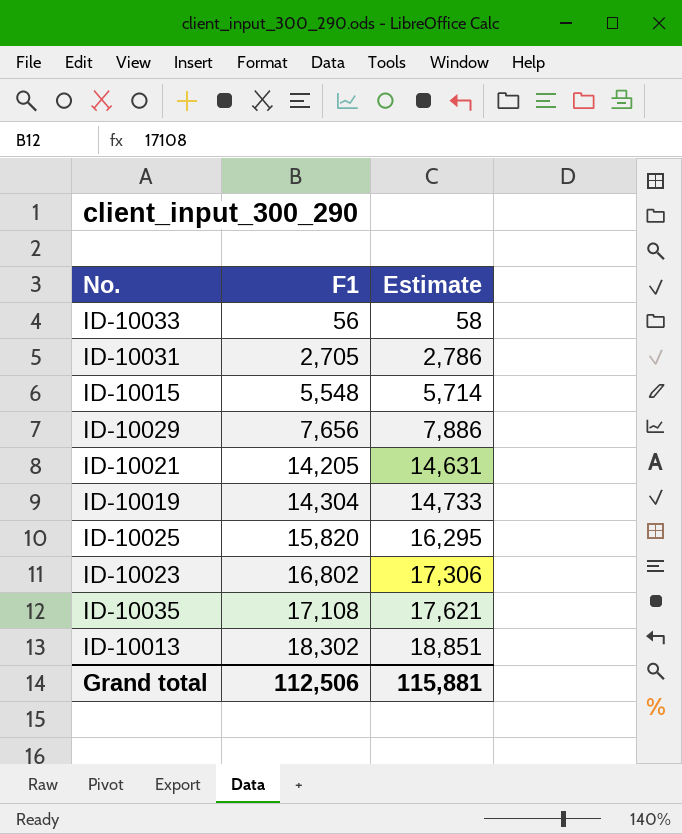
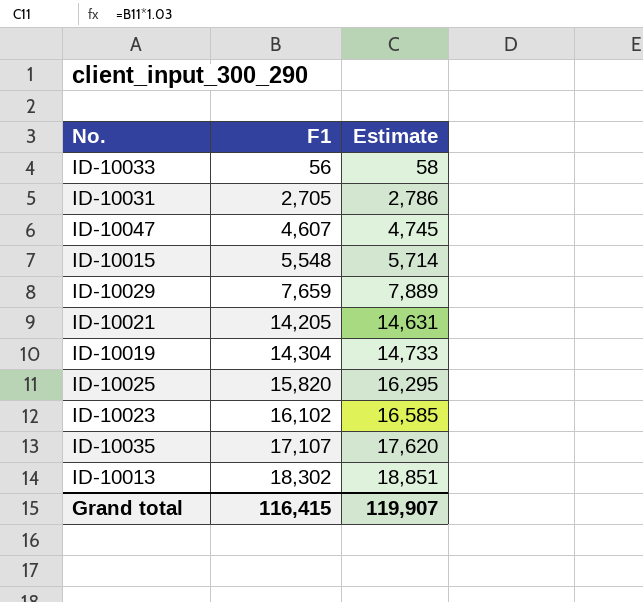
row ID-10047: none -> 4,607 | 4,745
ID-10029 | F1: 7,656 -> 7,659
ID-10029 | Estimate: 7,886 -> 7,889
ID-10023 | F1: 16,802 -> 16,102
ID-10023 | Estimate: 17,306 -> 16,585
ID-10035 | F1: 17,108 -> 17,107
ID-10035 | Estimate: 17,621 -> 17,620
Grand total | F1: 112,506 -> 116,415
Grand total | Estimate: 115,881 -> 119,907

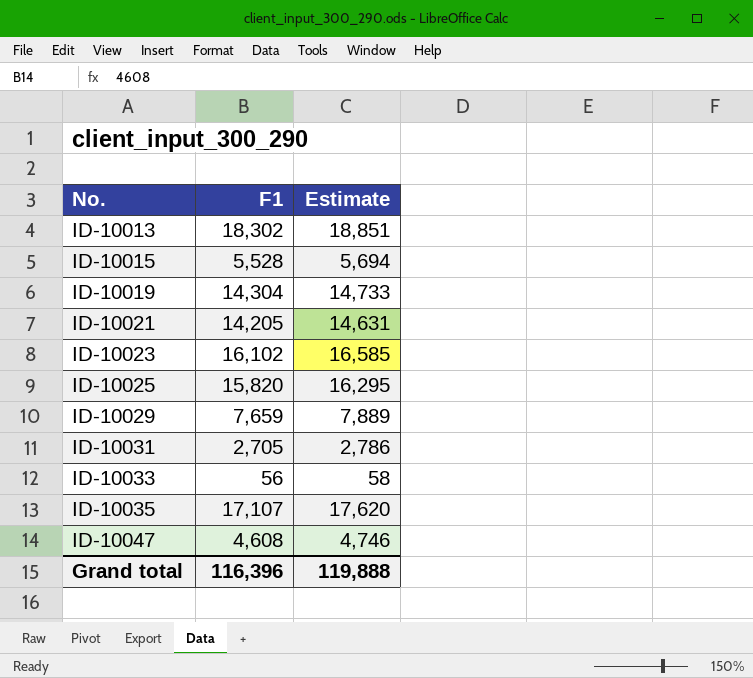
row order: F1 ascending -> No. ascending
ID-10015 | F1: 5,548 -> 5,528
ID-10015 | Estimate: 5,714 -> 5,694
ID-10047 | F1: 4,607 -> 4,608
ID-10047 | Estimate: 4,745 -> 4,746
Grand total | F1: 116,415 -> 116,396
Grand total | Estimate: 119,907 -> 119,888

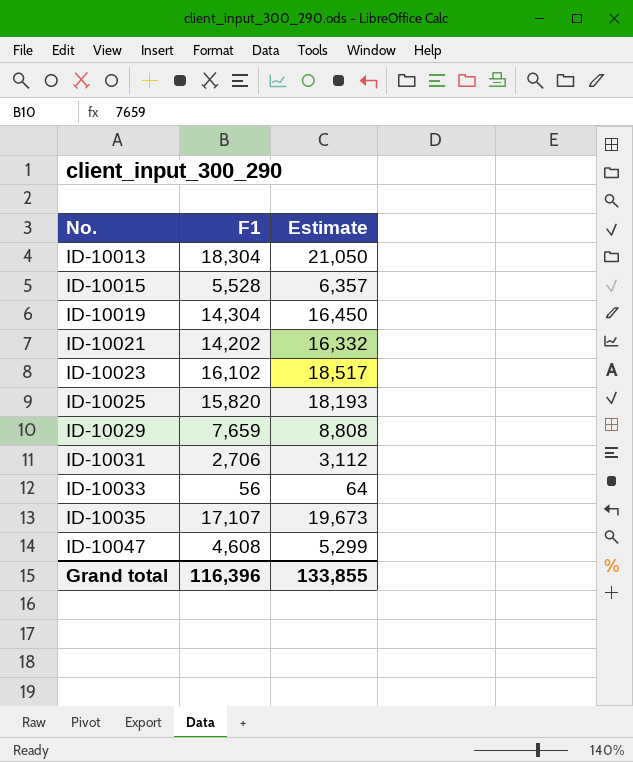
column Estimate | formula: [F1] * 1.03 -> [F1] * 1.15
ID-10013 | F1: 18,302 -> 18,304
ID-10021 | F1: 14,205 -> 14,202
ID-10031 | F1: 2,705 -> 2,706
Grand total | Estimate: 119,888 -> 133,855

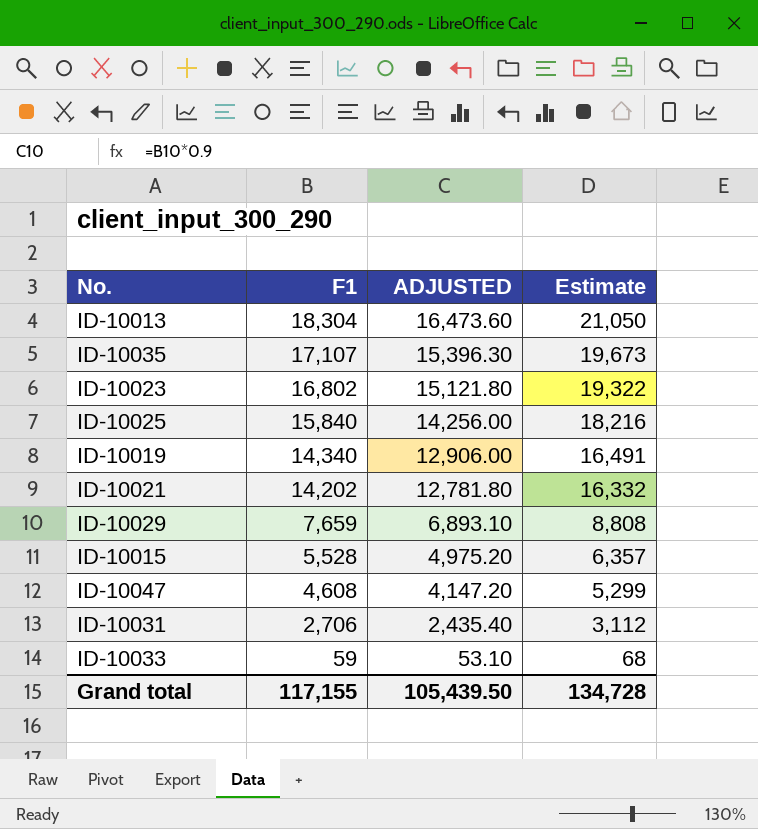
row order: No. ascending -> F1 descending
column ADJUSTED | formula: none -> [F1] * 0.9
ID-10023 | F1: 16,102 -> 16,802
ID-10023 | Estimate: 18,517 -> 19,322
ID-10025 | F1: 15,820 -> 15,840
ID-10025 | Estimate: 18,193 -> 18,216
ID-10019 | F1: 14,304 -> 14,340
ID-10019 | Estimate: 16,450 -> 16,491
ID-10033 | F1: 56 -> 59
ID-10033 | Estimate: 64 -> 68
Grand total | F1: 116,396 -> 117,155
Grand total | Estimate: 133,855 -> 134,728

